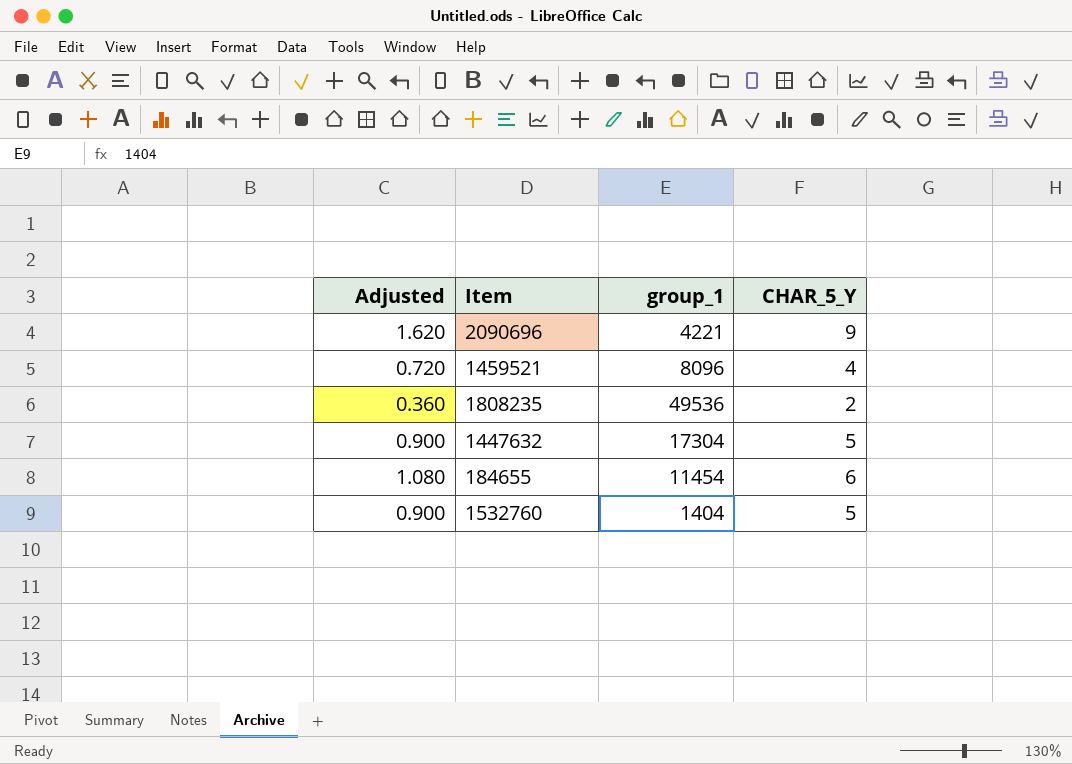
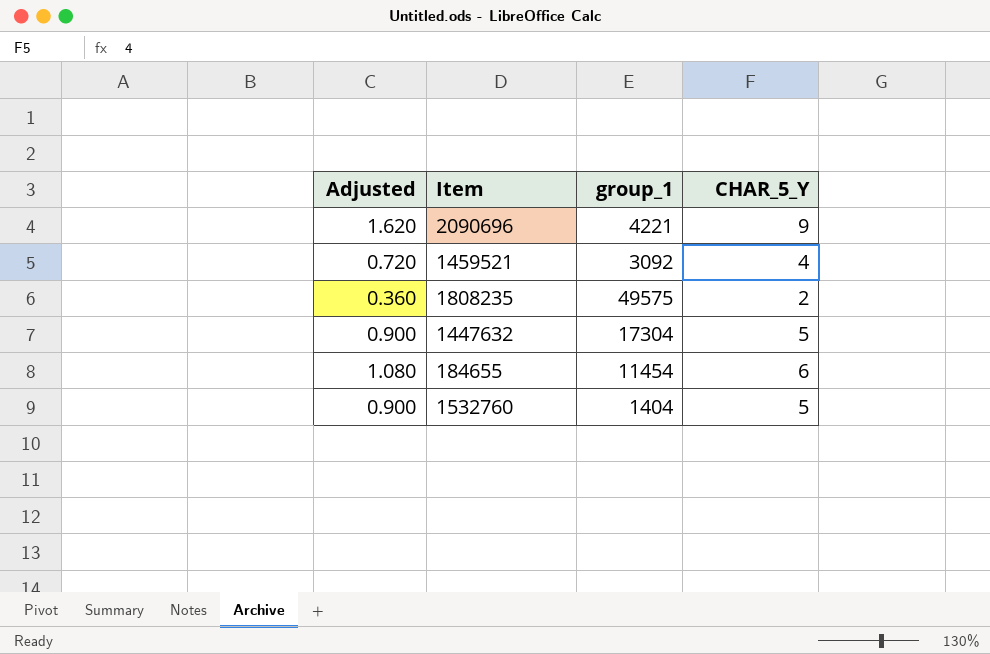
1459521 | group_1: 8096 -> 3092
1808235 | group_1: 49536 -> 49575

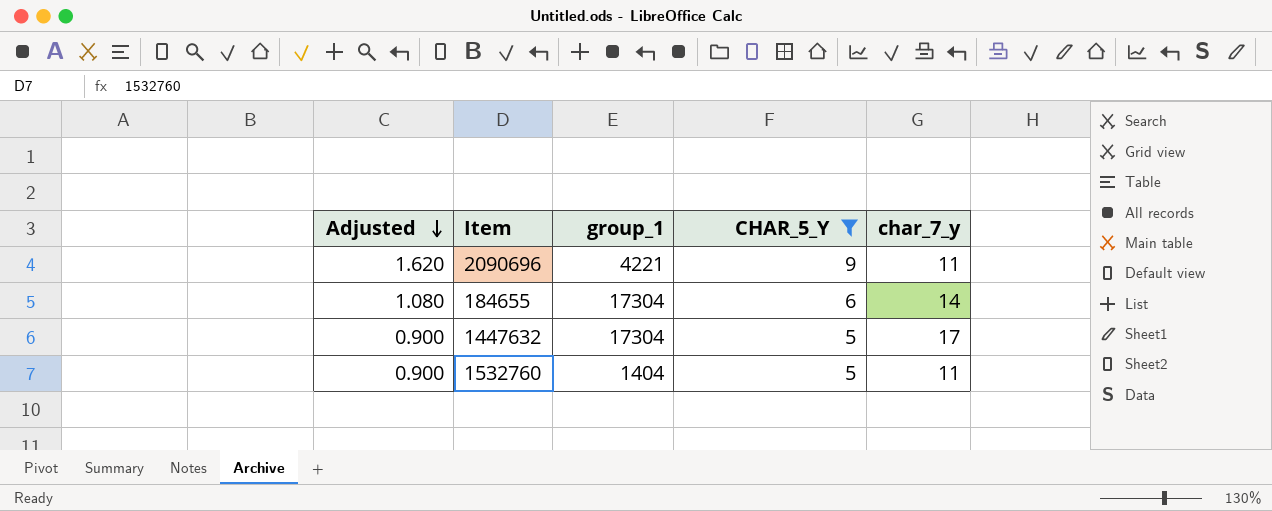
filter: none -> CHAR_5_Y >= 5
row order: none -> Adjusted descending
column char_7_y | position: none -> 5
184655 | group_1: 11454 -> 17304

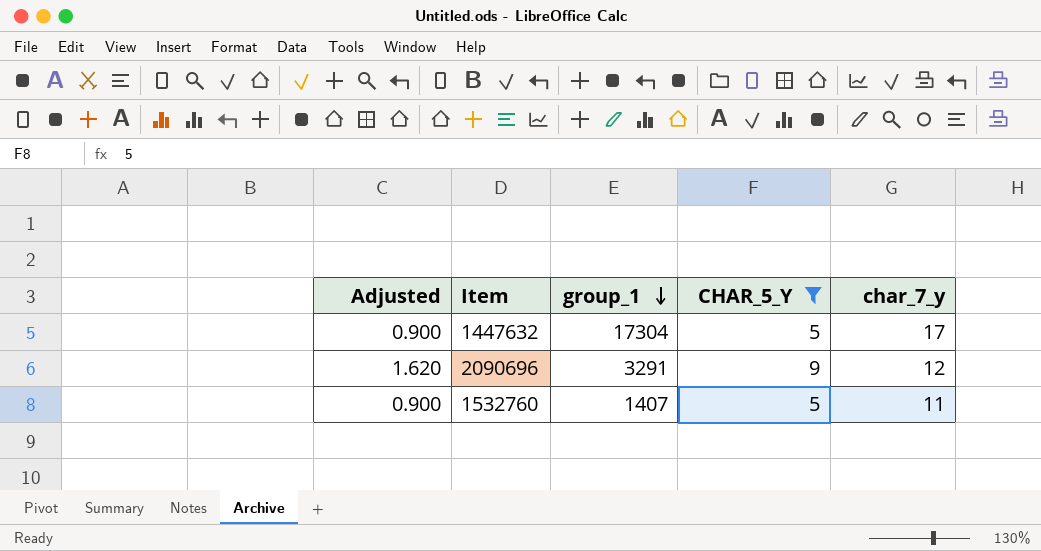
row order: Adjusted descending -> group_1 descending
row 184655: 1.080 | 17304 | 6 | 14 -> none
2090696 | group_1: 4221 -> 3291
2090696 | char_7_y: 11 -> 12
1532760 | group_1: 1404 -> 1407

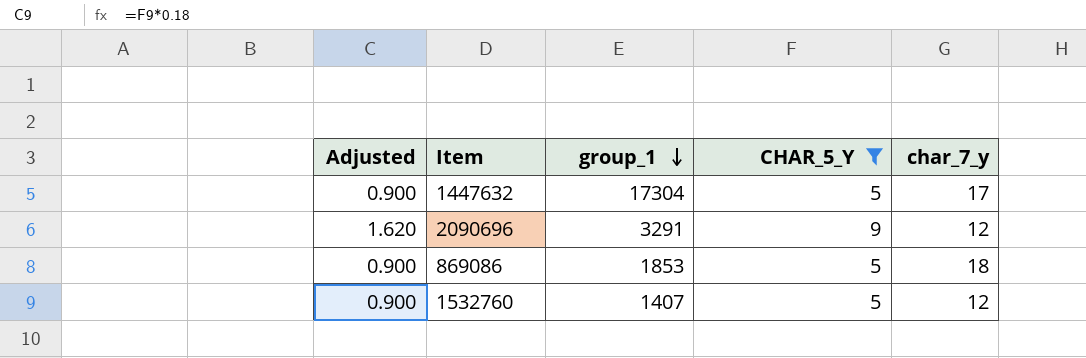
row 869086: none -> 0.900 | 1853 | 5 | 18
1532760 | char_7_y: 11 -> 12

